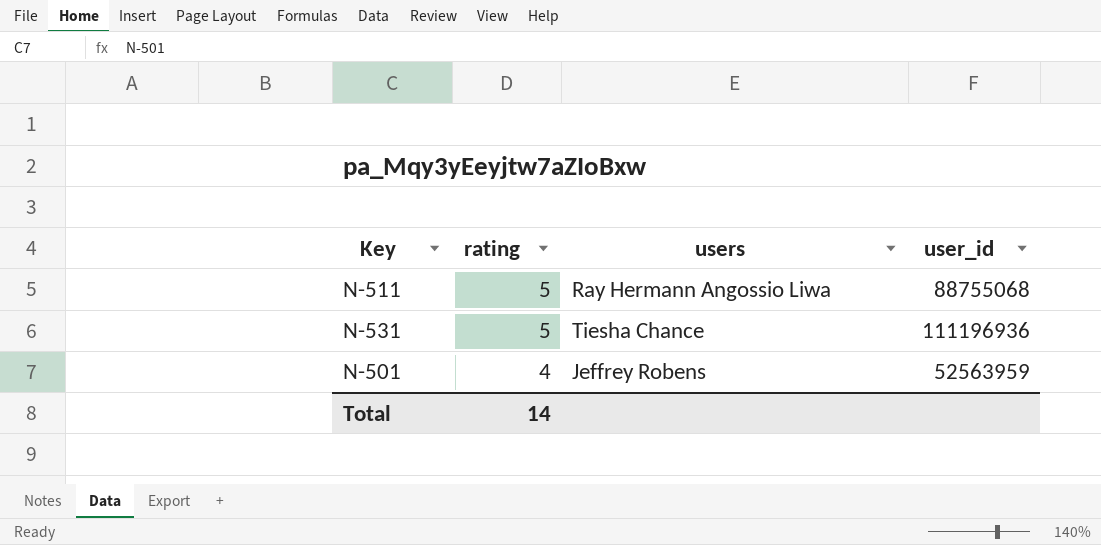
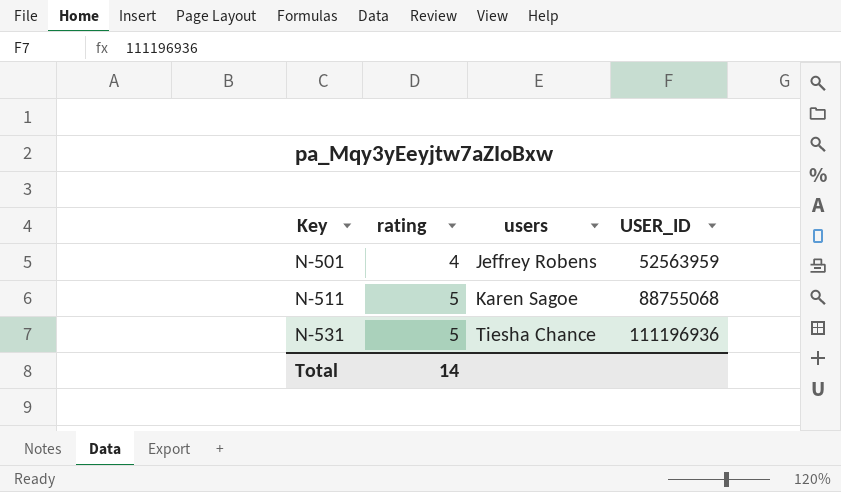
row order: rating descending -> Key ascending
column name: user_id -> USER_ID
N-511 | users: Ray Hermann Angossio Liwa -> Karen Sagoe

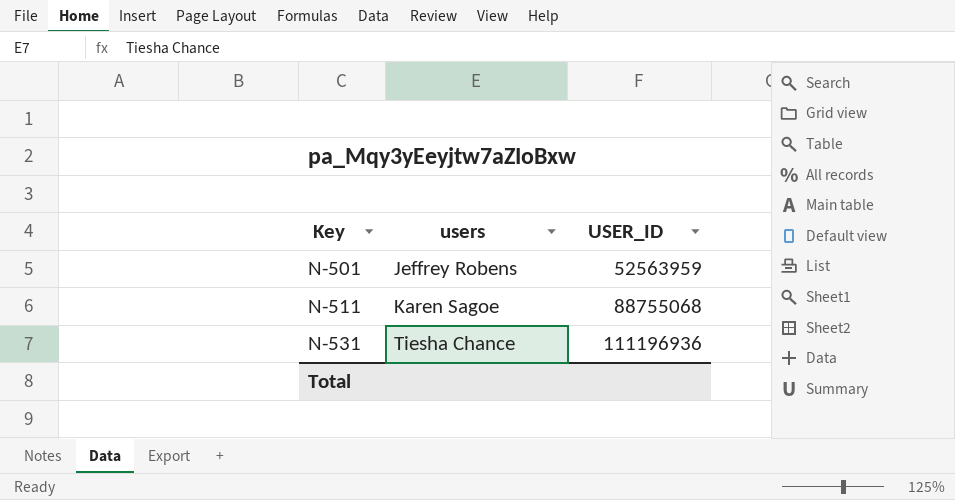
column rating | position: 2 -> none

